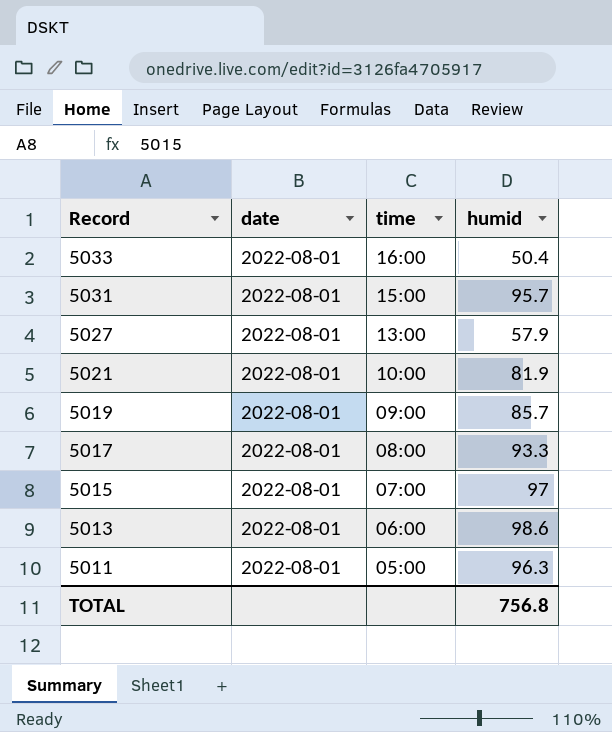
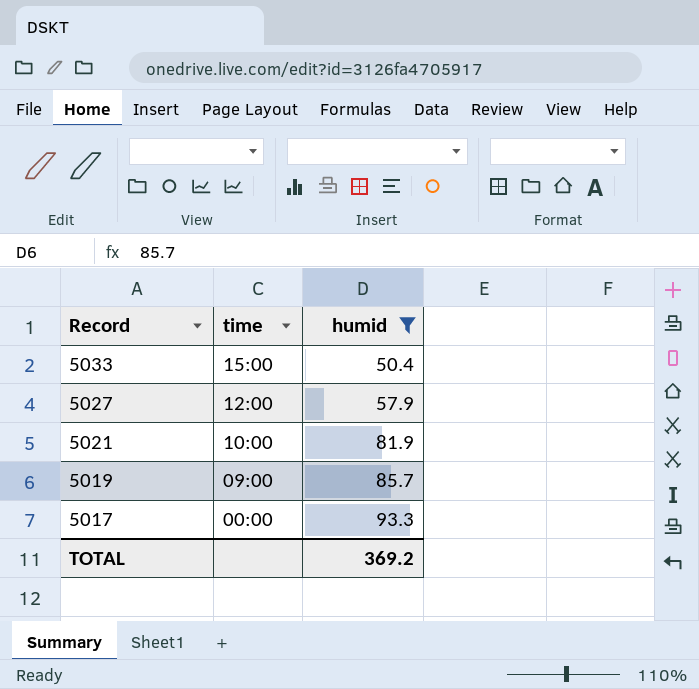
filter: none -> humid <= 93.3
column date | position: 2 -> none
5033 | time: 16:00 -> 15:00
5027 | time: 13:00 -> 12:00
5017 | time: 08:00 -> 00:00
TOTAL | humid: 756.8 -> 369.2

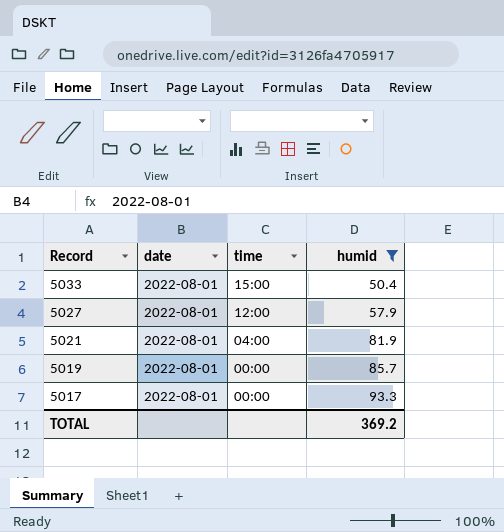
column date | position: none -> 2
5021 | time: 10:00 -> 04:00
5019 | time: 09:00 -> 00:00

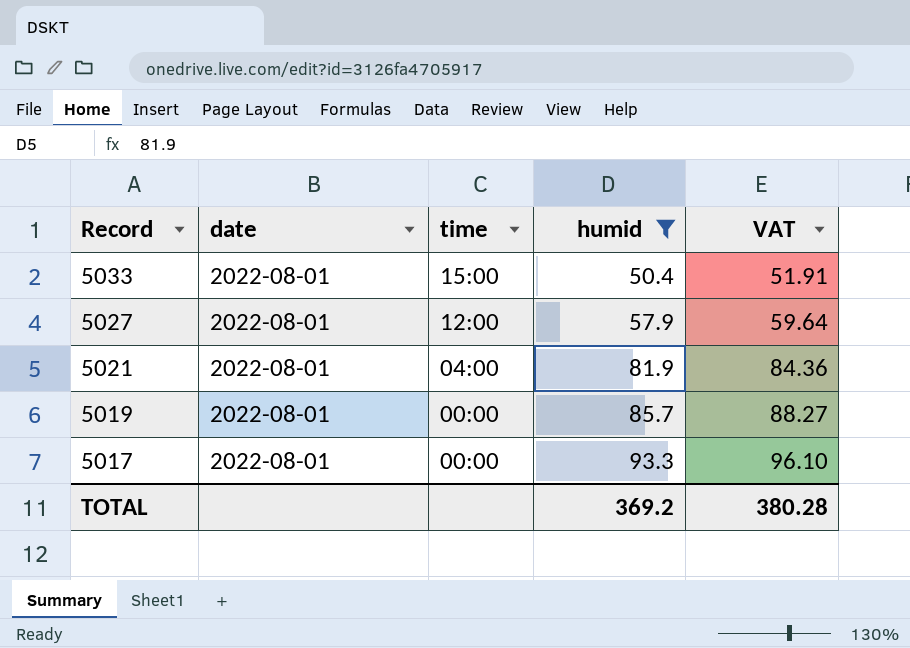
column VAT | formula: none -> [humid] * 1.03

